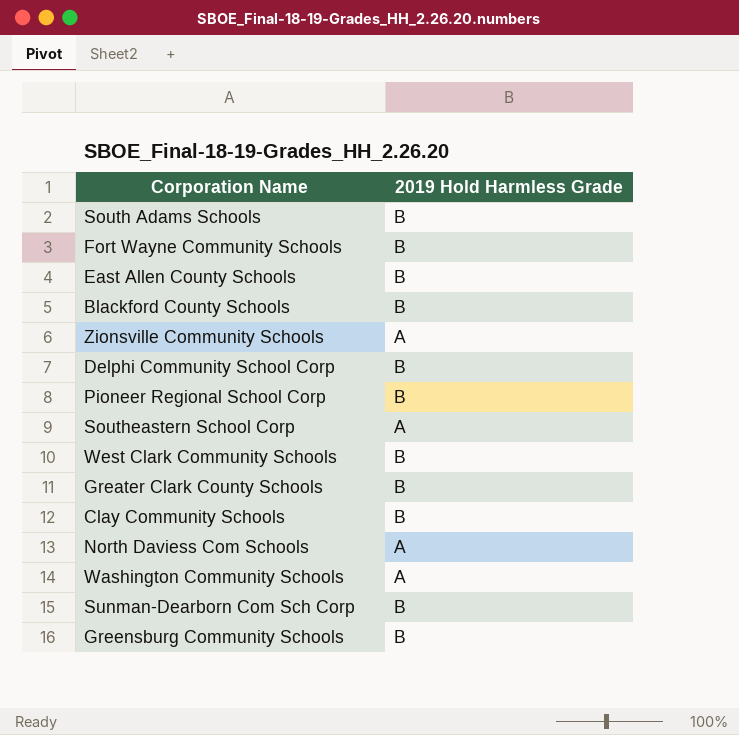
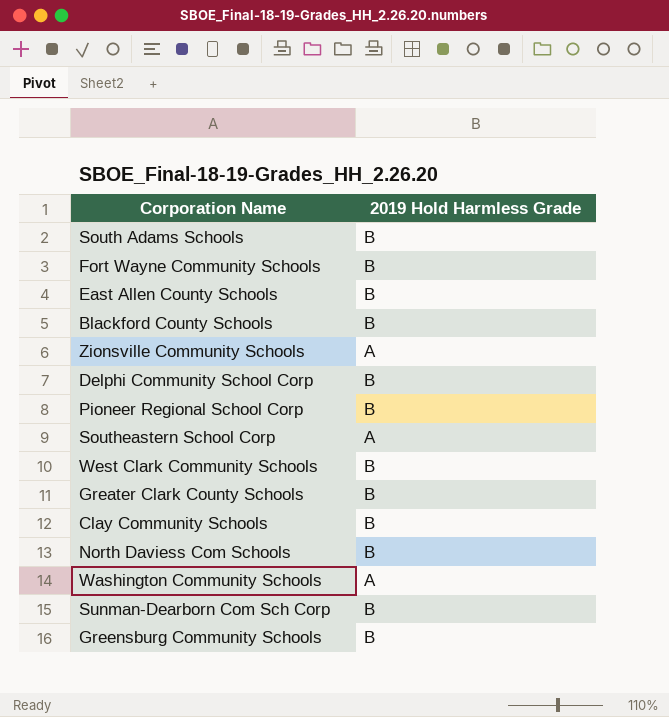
North Daviess Com Schools | 2019 Hold Harmless Grade: A -> B

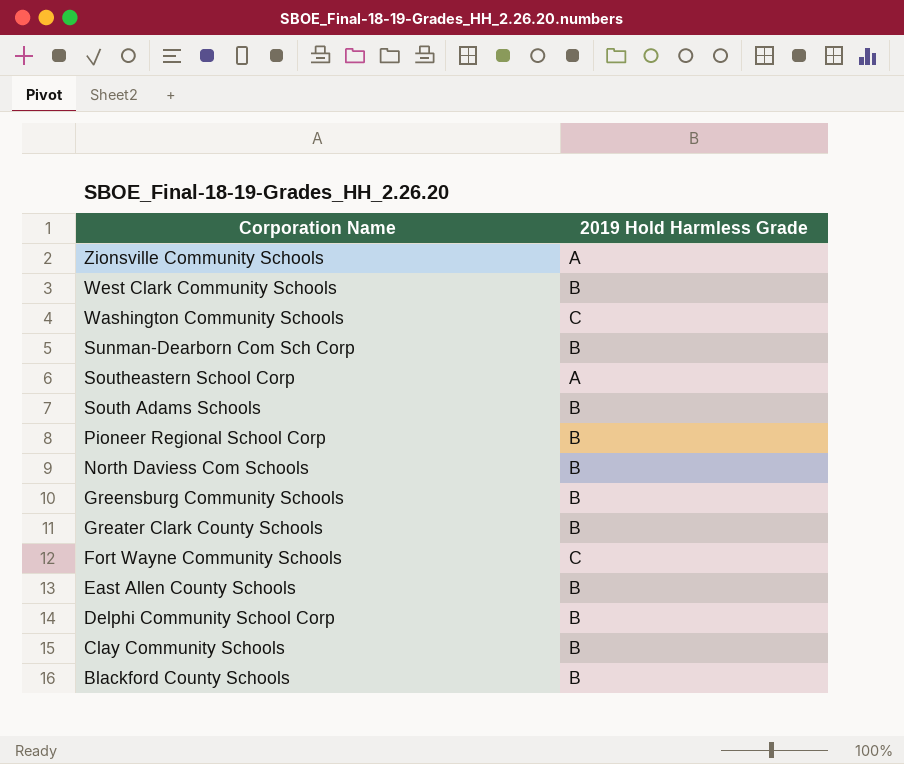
row order: none -> Corporation Name descending
Washington Community Schools | 2019 Hold Harmless Grade: A -> C
Fort Wayne Community Schools | 2019 Hold Harmless Grade: B -> C

